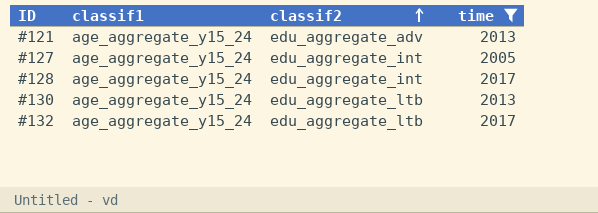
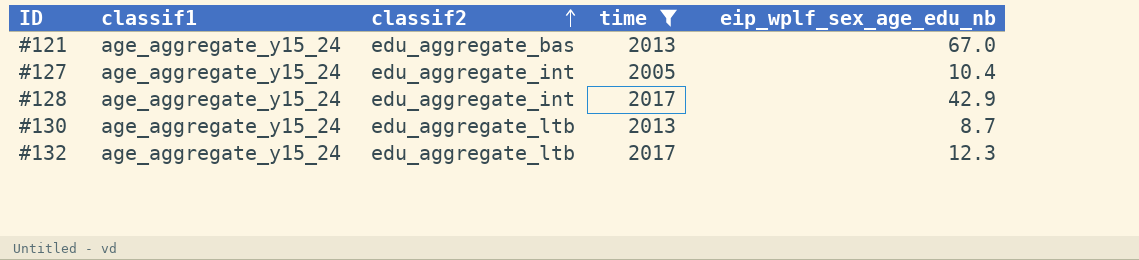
column eip_wplf_sex_age_edu_nb | position: none -> 5
#121 | classif2: edu_aggregate_adv -> edu_aggregate_bas

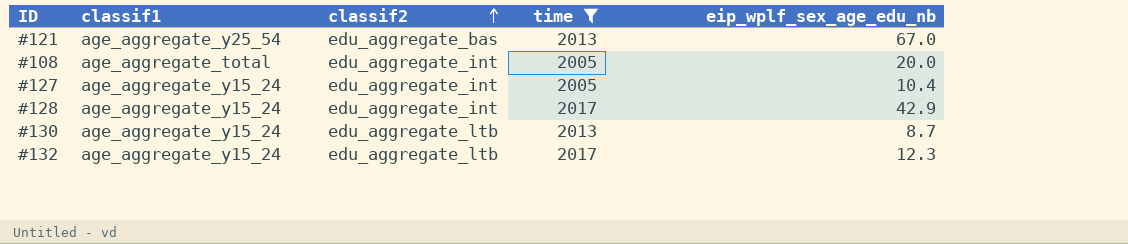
#121 | classif1: age_aggregate_y15_24 -> age_aggregate_y25_54
row #108: none -> age_aggregate_total | edu_aggregate_int | 2005 | 20.0

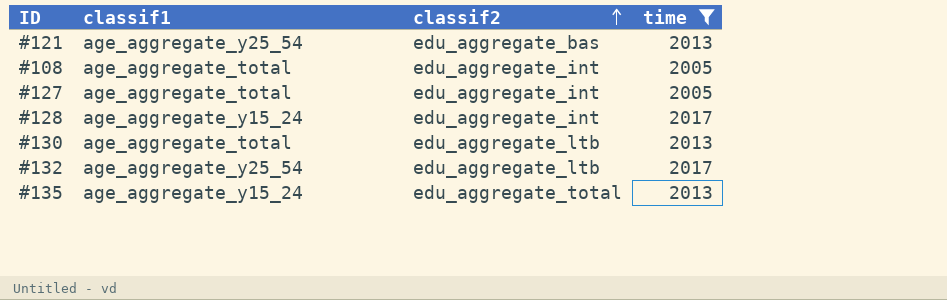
column eip_wplf_sex_age_edu_nb | position: 5 -> none
#127 | classif1: age_aggregate_y15_24 -> age_aggregate_total
#130 | classif1: age_aggregate_y15_24 -> age_aggregate_total
#132 | classif1: age_aggregate_y15_24 -> age_aggregate_y25_54
row #135: none -> age_aggregate_y15_24 | edu_aggregate_total | 2013

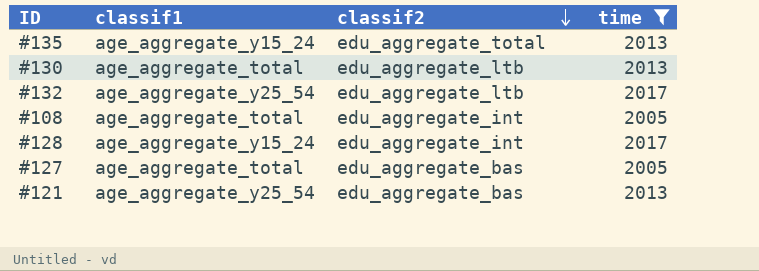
row order: classif2 ascending -> classif2 descending
#127 | classif2: edu_aggregate_int -> edu_aggregate_bas

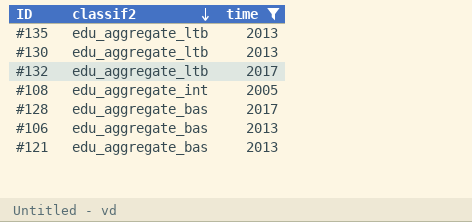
column classif1 | position: 2 -> none
row #127: age_aggregate_total | edu_aggregate_bas | 2005 -> none
#135 | classif2: edu_aggregate_total -> edu_aggregate_ltb
#128 | classif2: edu_aggregate_int -> edu_aggregate_bas
row #106: none -> edu_aggregate_bas | 2013

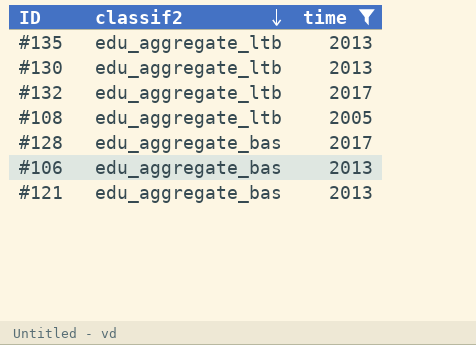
#108 | classif2: edu_aggregate_int -> edu_aggregate_ltb

